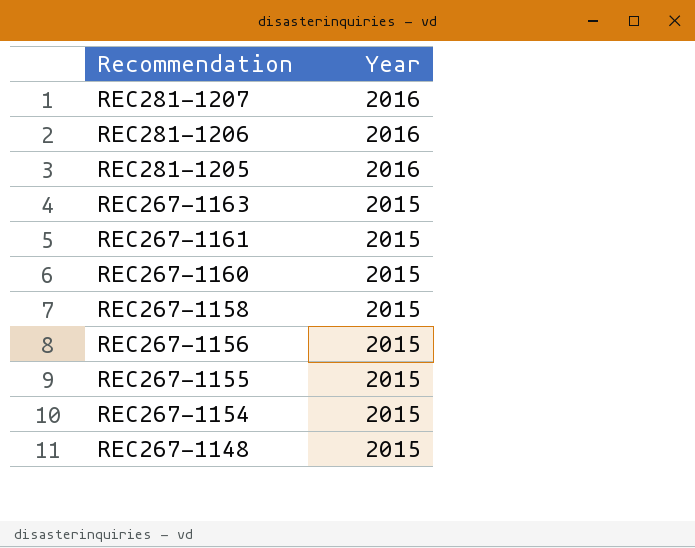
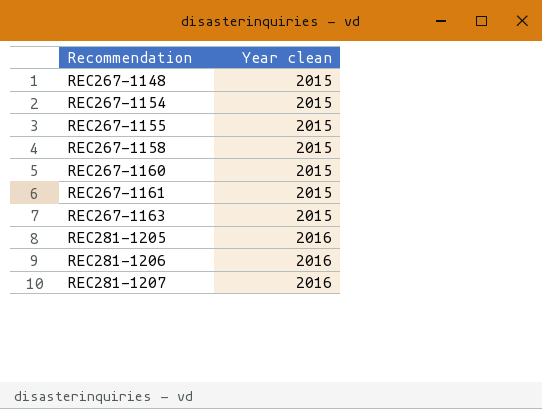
row order: Recommendation descending -> Recommendation ascending
column name: Year -> Year clean
row REC267-1156: 2015 -> none

